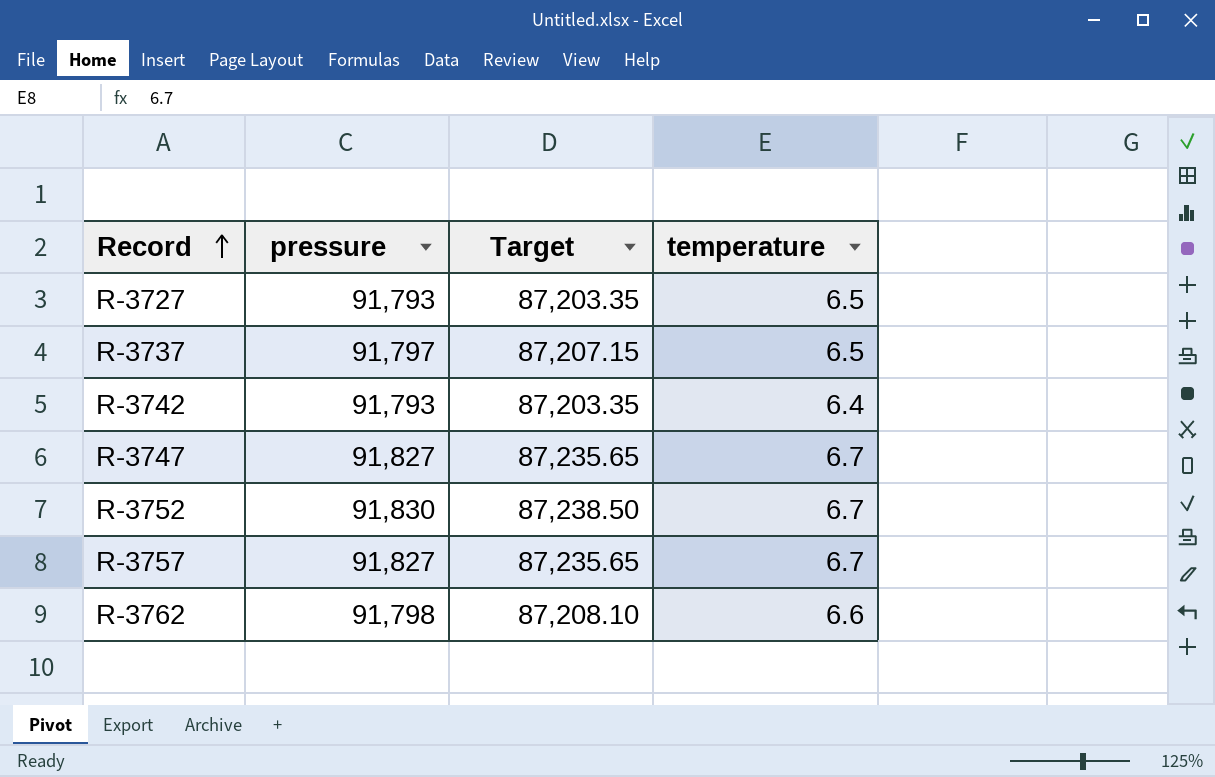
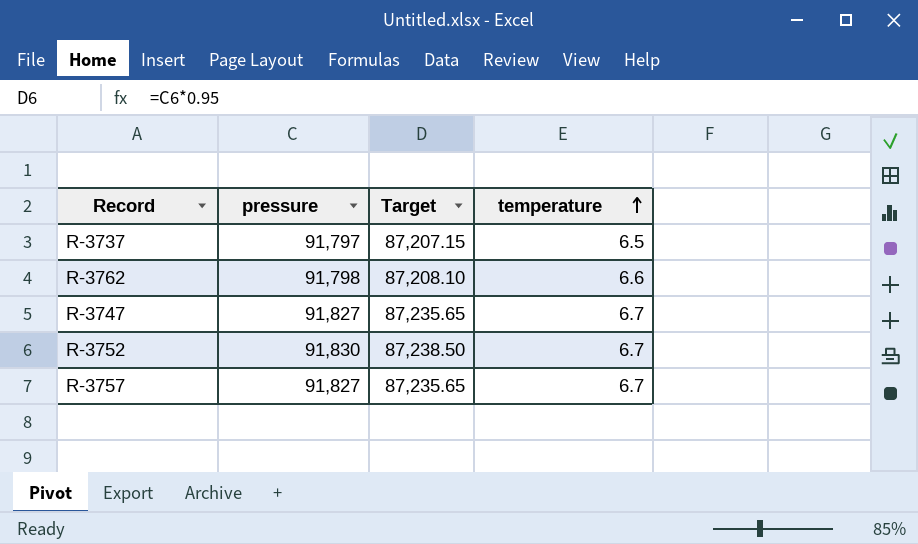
row order: Record ascending -> temperature ascending
row R-3727: 91,793 | 87,203.35 | 6.5 -> none
row R-3742: 91,793 | 87,203.35 | 6.4 -> none

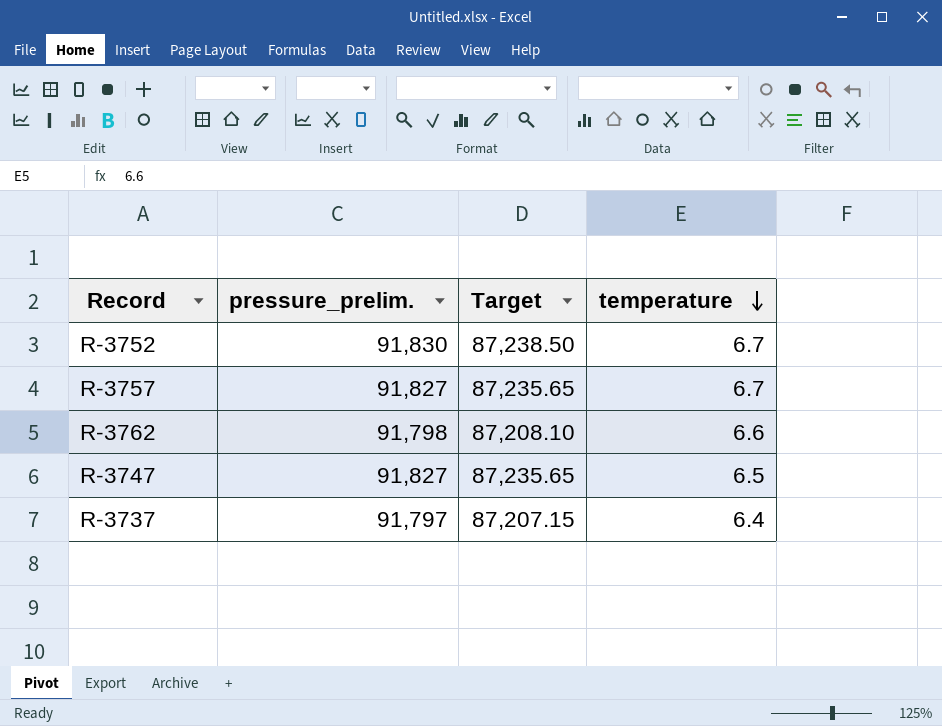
row order: temperature ascending -> temperature descending
column name: pressure -> pressure_prelim.
R-3747 | temperature: 6.7 -> 6.5
R-3737 | temperature: 6.5 -> 6.4

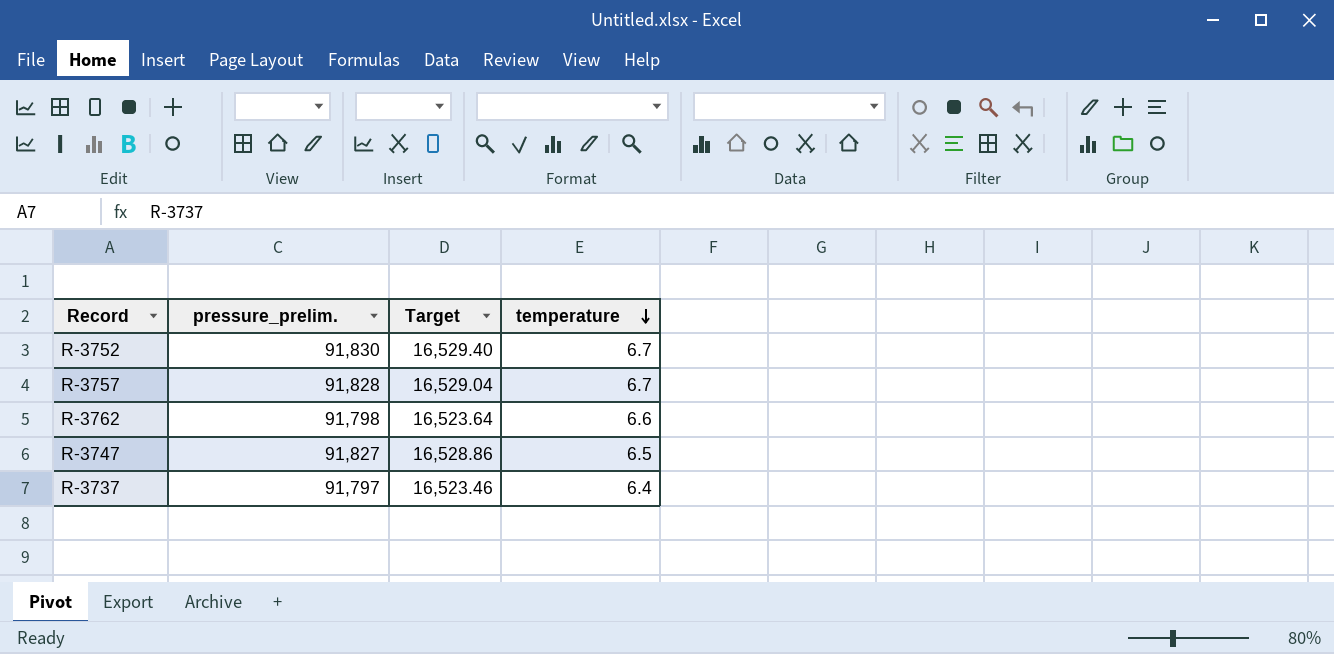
column Target | formula: [pressure_prelim.] * 0.95 -> [pressure_prelim.] * 0.18
R-3757 | pressure_prelim.: 91,827 -> 91,828

